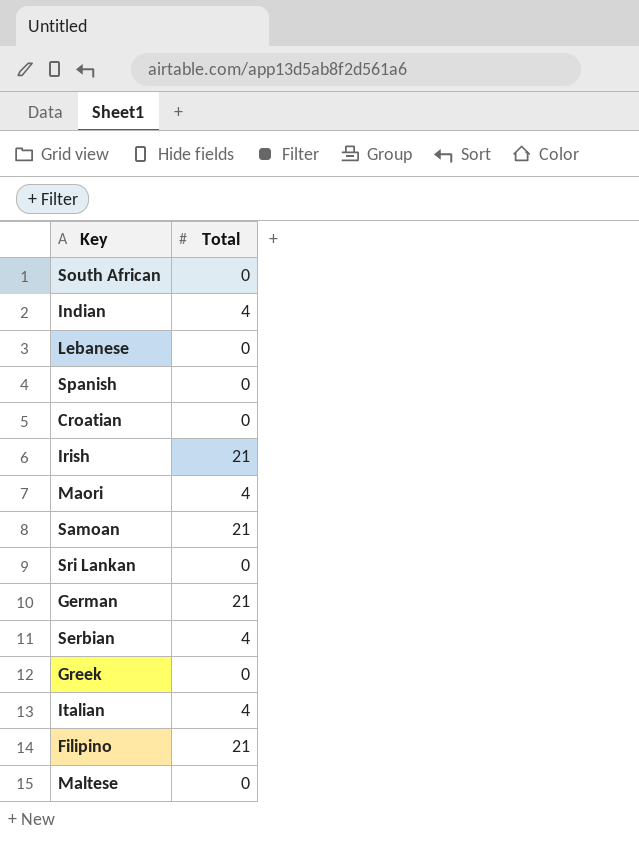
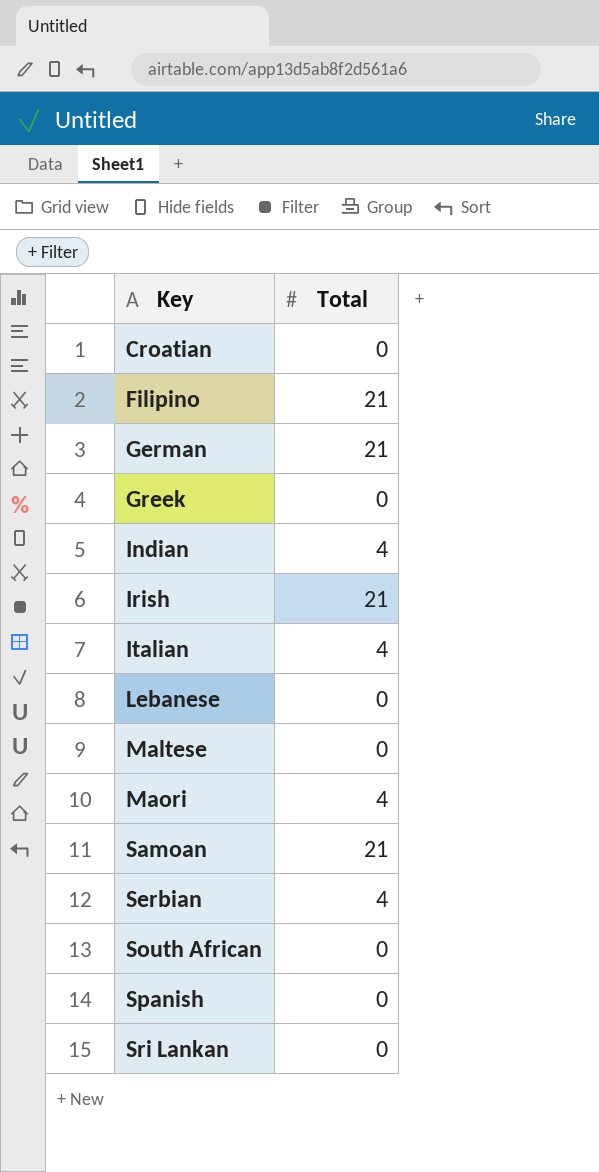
row order: none -> Key ascending

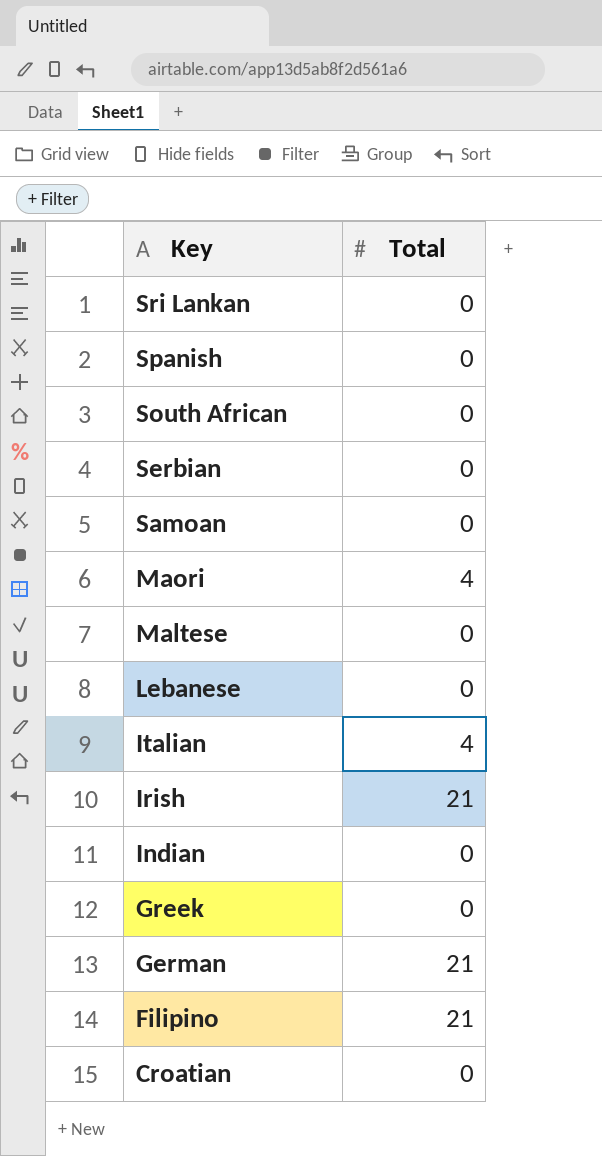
row order: Key ascending -> Key descending
Serbian | Total: 4 -> 0
Samoan | Total: 21 -> 0
Indian | Total: 4 -> 0

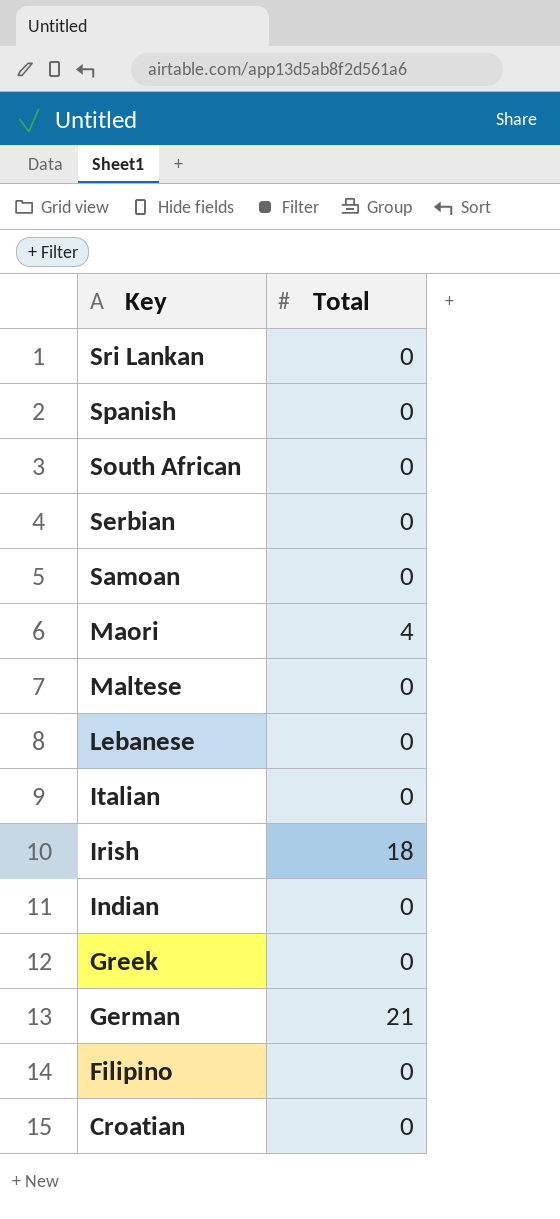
Italian | Total: 4 -> 0
Irish | Total: 21 -> 18
Filipino | Total: 21 -> 0

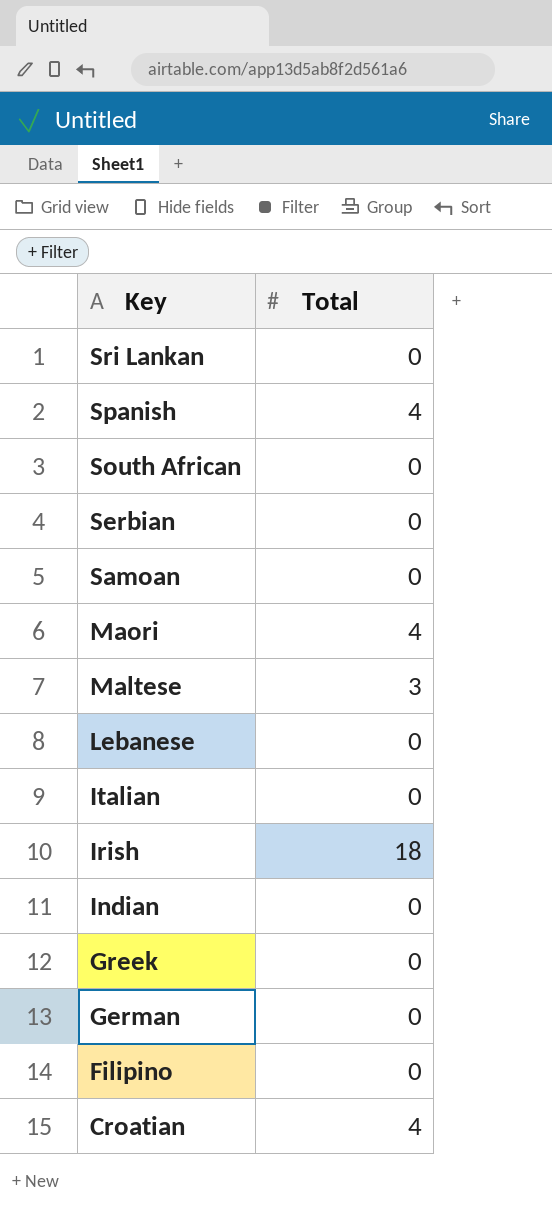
Spanish | Total: 0 -> 4
Maltese | Total: 0 -> 3
German | Total: 21 -> 0
Croatian | Total: 0 -> 4

